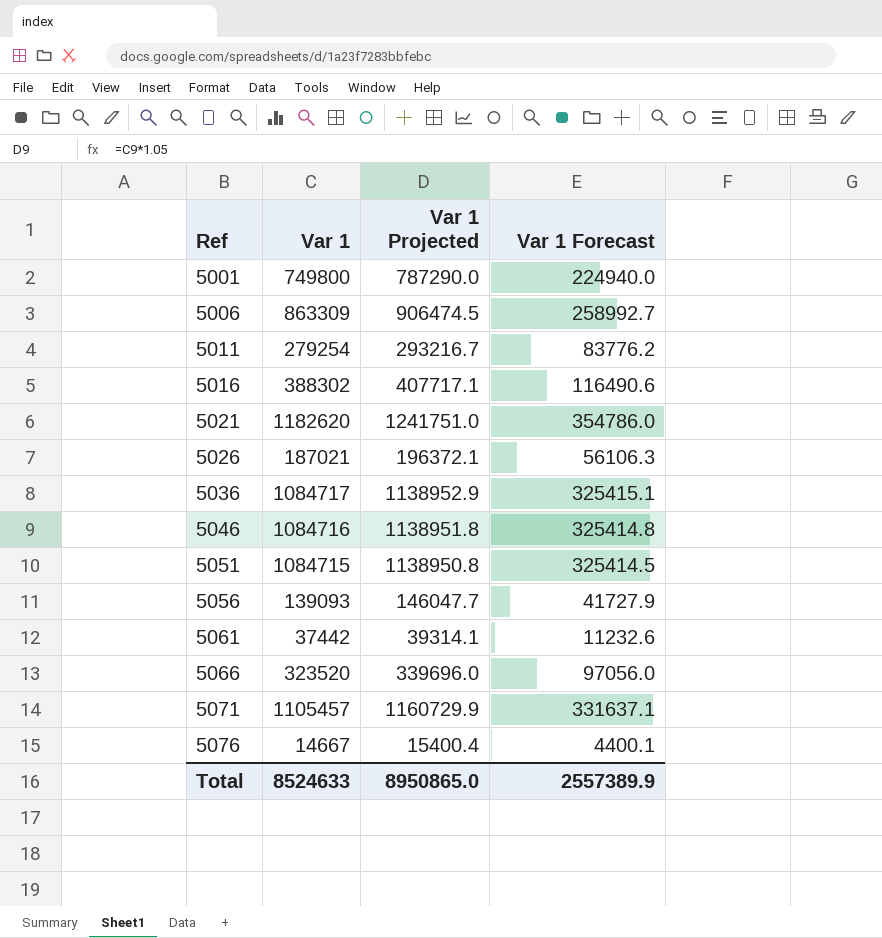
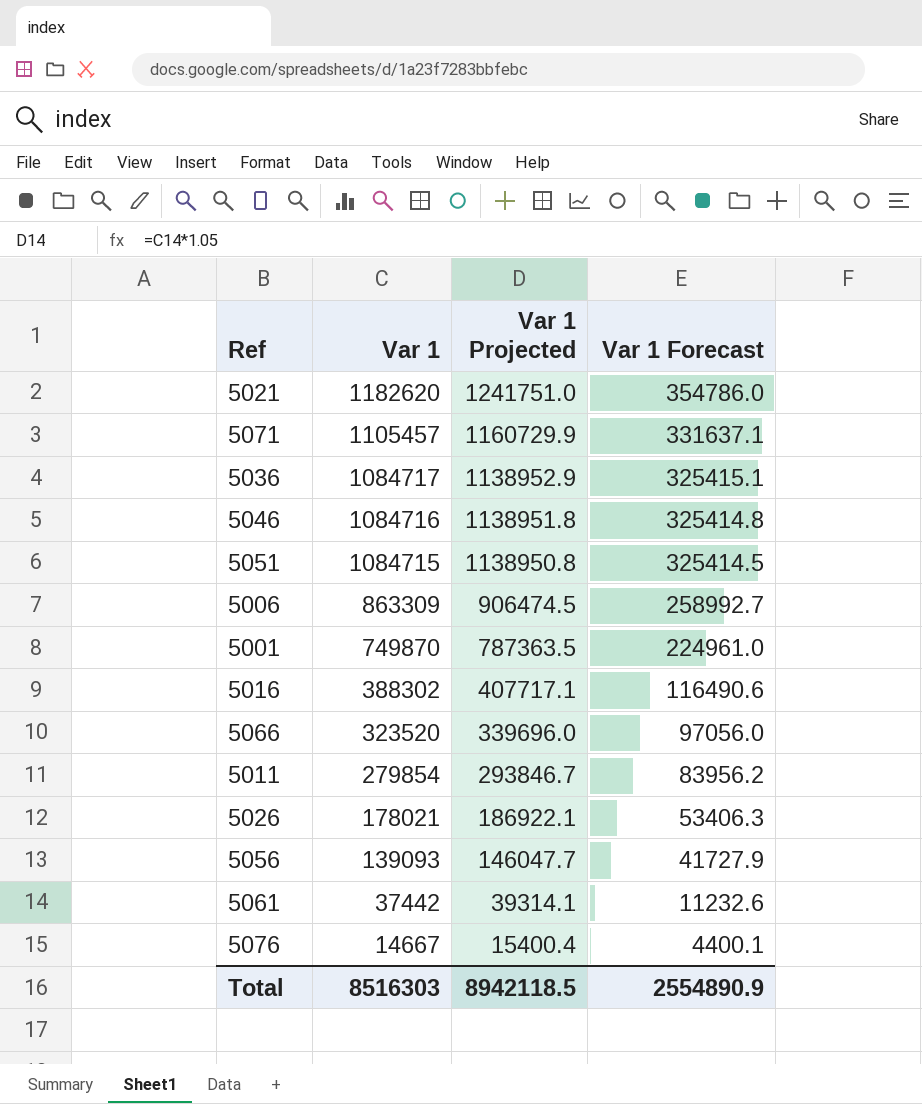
row order: Ref ascending -> Var 1 descending
5001 | Var 1: 749800 -> 749870
5001 | Var 1 Projected: 787290.0 -> 787363.5
5001 | Var 1 Forecast: 224940.0 -> 224961.0
5011 | Var 1: 279254 -> 279854
5011 | Var 1 Projected: 293216.7 -> 293846.7
5011 | Var 1 Forecast: 83776.2 -> 83956.2
5026 | Var 1: 187021 -> 178021
5026 | Var 1 Projected: 196372.1 -> 186922.1
5026 | Var 1 Forecast: 56106.3 -> 53406.3
Total | Var 1: 8524633 -> 8516303
Total | Var 1 Projected: 8950865.0 -> 8942118.5
Total | Var 1 Forecast: 2557389.9 -> 2554890.9

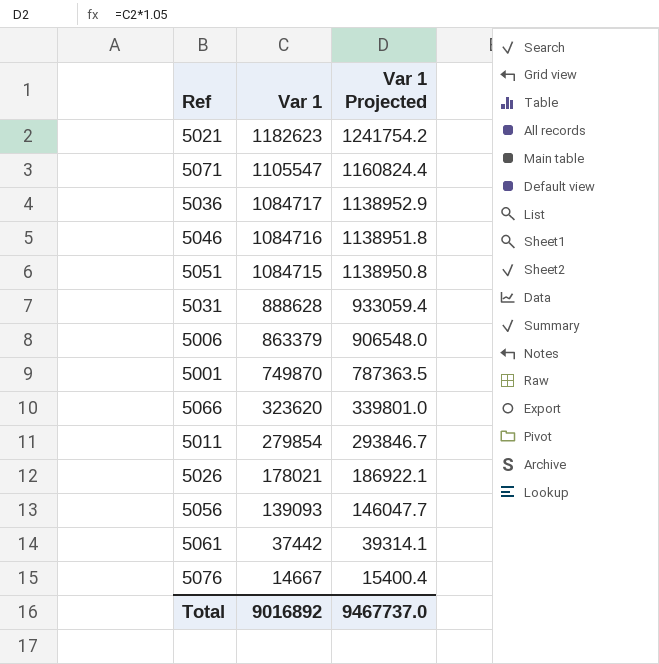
column Var 1 Forecast | formula: [Var 1] * 0.3 -> none
row 5016: 388302 | 407717.1 | 116490.6 -> none
5021 | Var 1: 1182620 -> 1182623
5021 | Var 1 Projected: 1241751.0 -> 1241754.2
5071 | Var 1: 1105457 -> 1105547
5071 | Var 1 Projected: 1160729.9 -> 1160824.4
row 5031: none -> 888628 | 933059.4
5006 | Var 1: 863309 -> 863379
5006 | Var 1 Projected: 906474.5 -> 906548.0
5066 | Var 1: 323520 -> 323620
5066 | Var 1 Projected: 339696.0 -> 339801.0
Total | Var 1: 8516303 -> 9016892
Total | Var 1 Projected: 8942118.5 -> 9467737.0

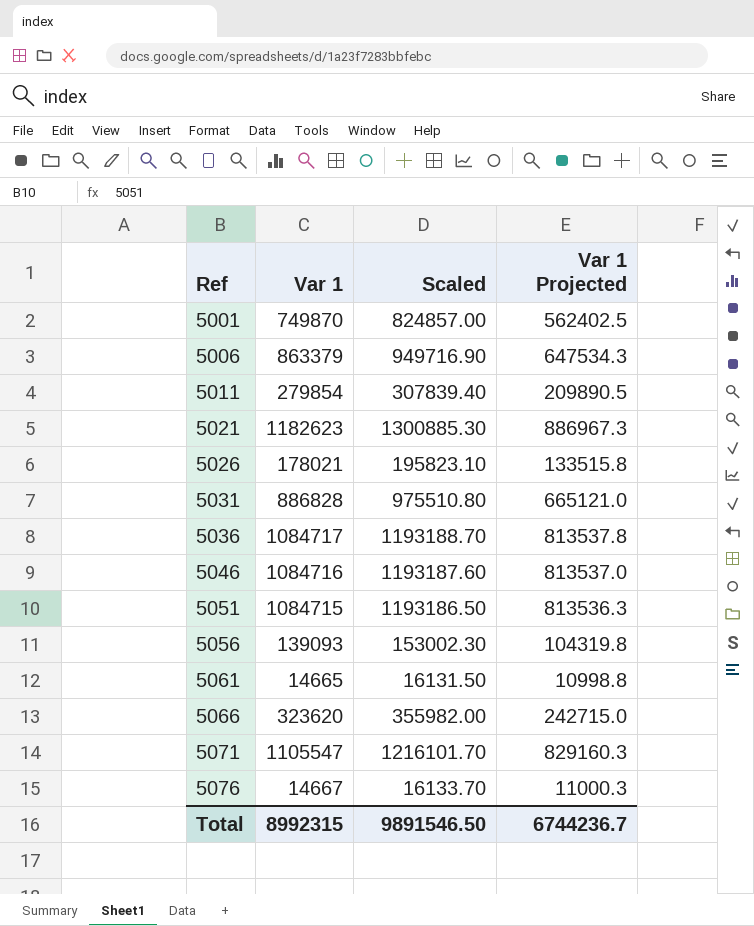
row order: Var 1 descending -> Ref ascending
column Scaled | formula: none -> [Var 1] * 1.1
column Var 1 Projected | formula: [Var 1] * 1.05 -> [Var 1] * 0.75
5031 | Var 1: 888628 -> 886828
5061 | Var 1: 37442 -> 14665
Total | Var 1: 9016892 -> 8992315
Total | Var 1 Projected: 9467737.0 -> 6744236.7

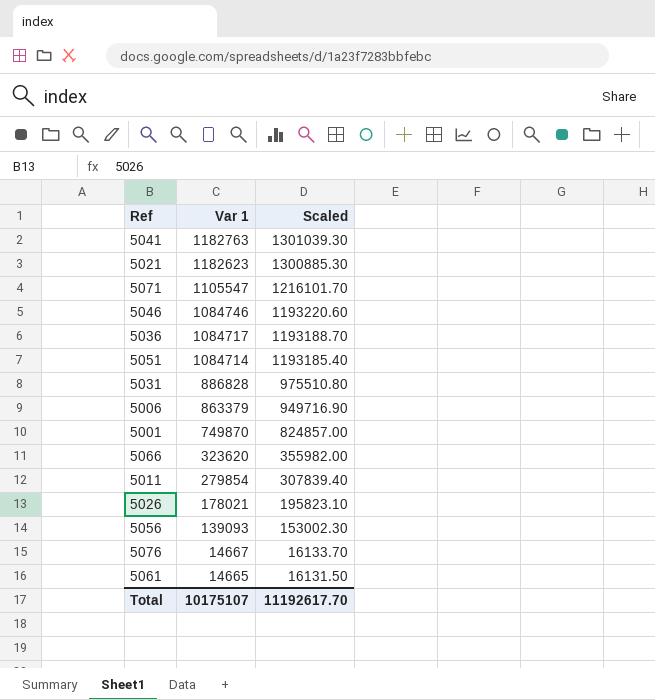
row order: Ref ascending -> Var 1 descending
column Var 1 Projected | formula: [Var 1] * 0.75 -> none
row 5041: none -> 1182763 | 1301039.30
5046 | Var 1: 1084716 -> 1084746
5046 | Scaled: 1193187.60 -> 1193220.60
5051 | Var 1: 1084715 -> 1084714
5051 | Scaled: 1193186.50 -> 1193185.40
Total | Var 1: 8992315 -> 10175107
Total | Scaled: 9891546.50 -> 11192617.70

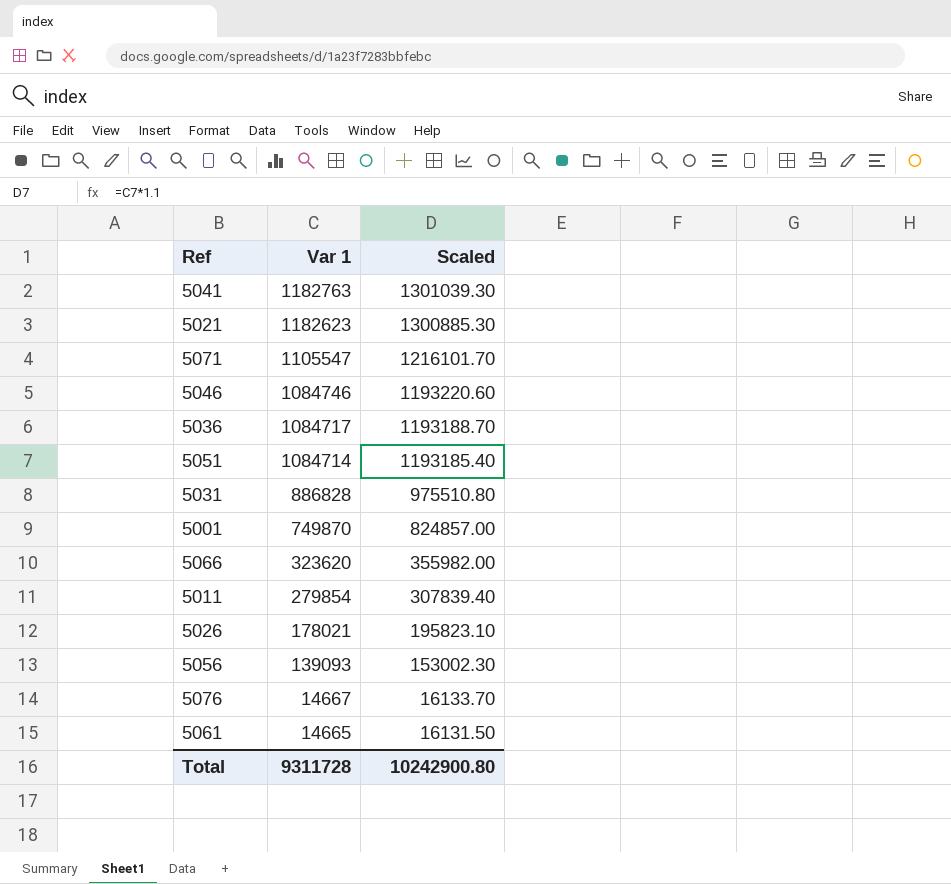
row 5006: 863379 | 949716.90 -> none
Total | Var 1: 10175107 -> 9311728
Total | Scaled: 11192617.70 -> 10242900.80

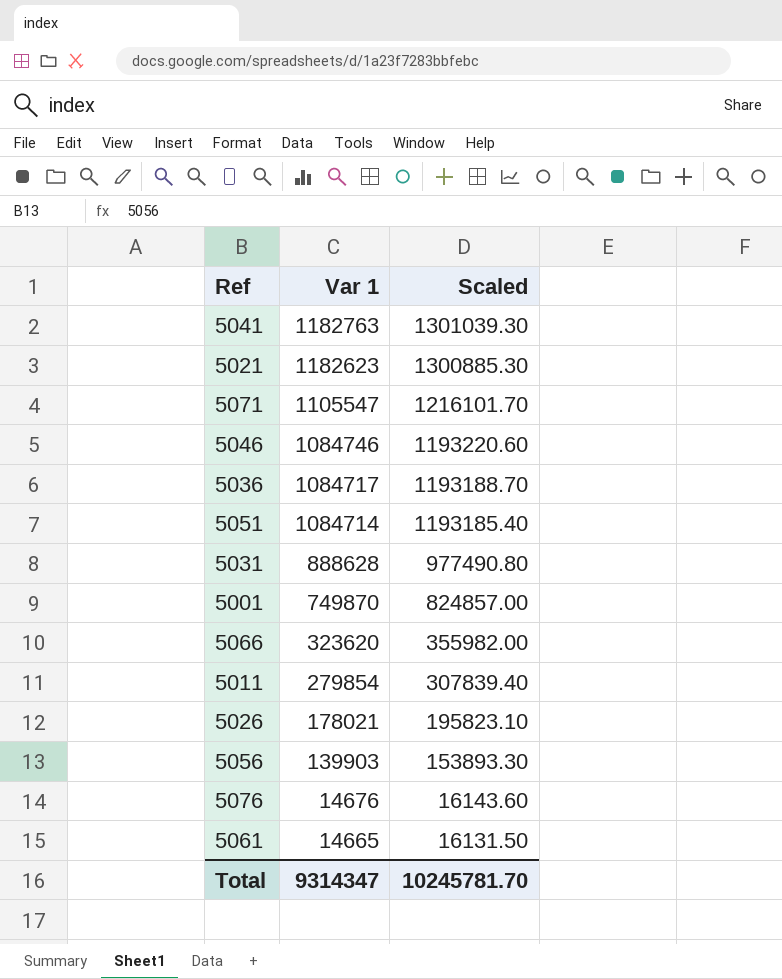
5031 | Var 1: 886828 -> 888628
5031 | Scaled: 975510.80 -> 977490.80
5056 | Var 1: 139093 -> 139903
5056 | Scaled: 153002.30 -> 153893.30
5076 | Var 1: 14667 -> 14676
5076 | Scaled: 16133.70 -> 16143.60
Total | Var 1: 9311728 -> 9314347
Total | Scaled: 10242900.80 -> 10245781.70

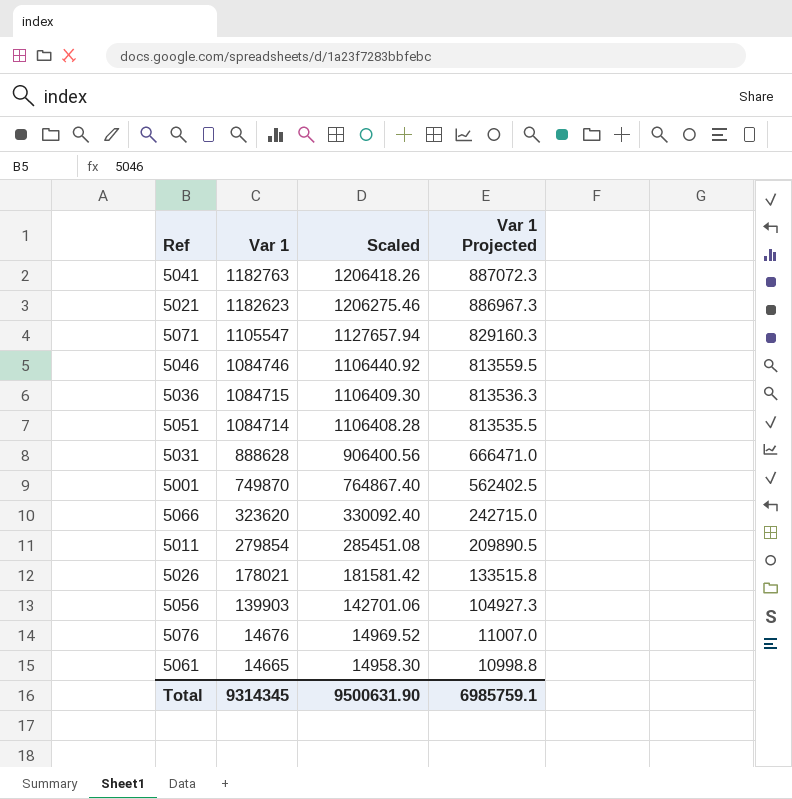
column Scaled | formula: [Var 1] * 1.1 -> [Var 1] * 1.02
column Var 1 Projected | formula: none -> [Var 1] * 0.75
5036 | Var 1: 1084717 -> 1084715
Total | Var 1: 9314347 -> 9314345
Total | Scaled: 10245781.70 -> 9500631.90

